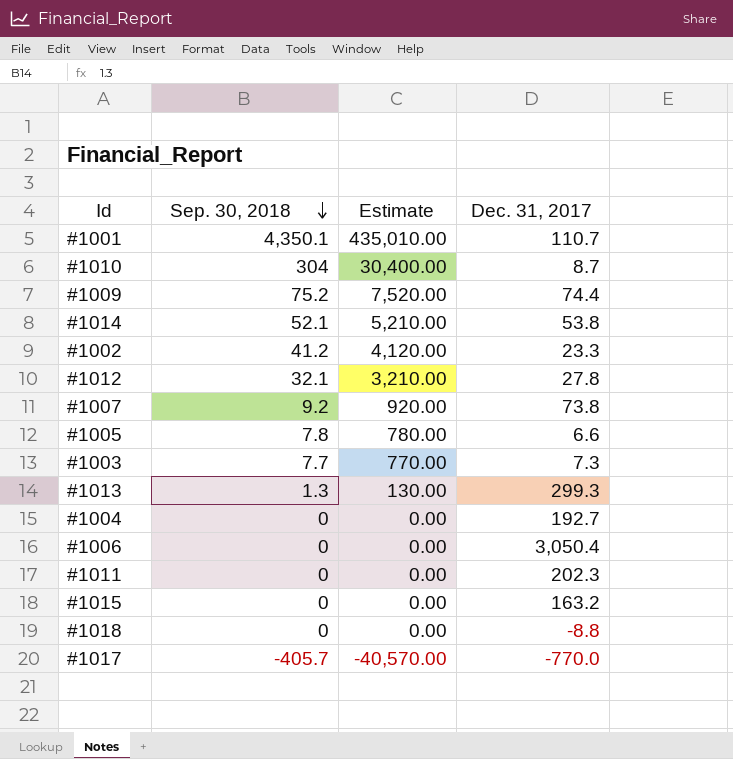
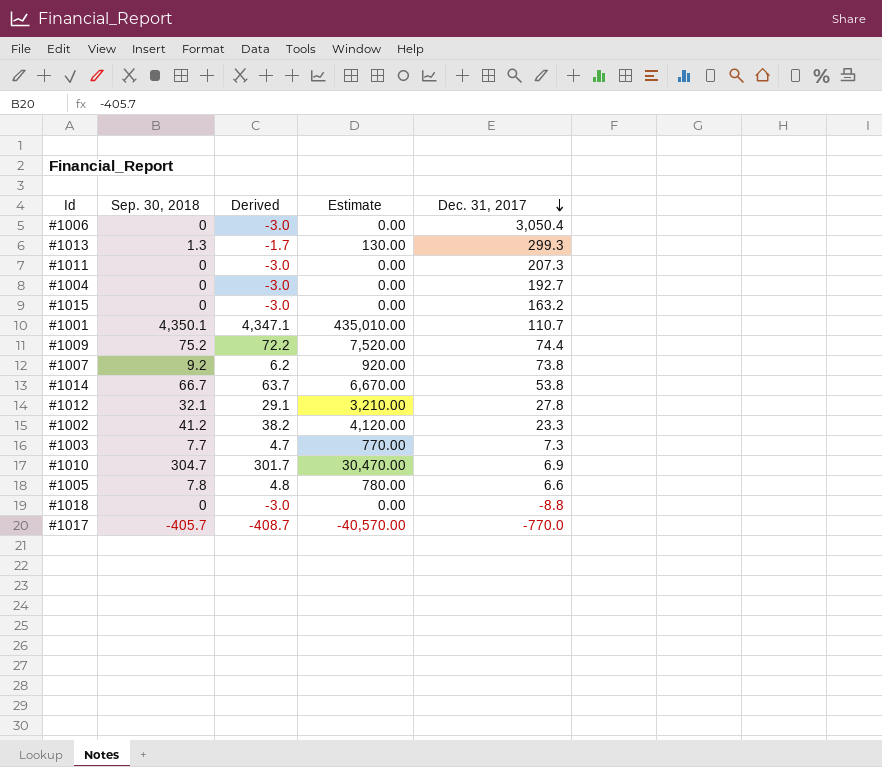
row order: Sep. 30, 2018 descending -> Dec. 31, 2017 descending
column Derived | formula: none -> [Sep. 30, 2018] - 3
#1011 | Dec. 31, 2017: 202.3 -> 207.3
#1014 | Sep. 30, 2018: 52.1 -> 66.7
#1014 | Estimate: 5,210.00 -> 6,670.00
#1010 | Sep. 30, 2018: 304 -> 304.7
#1010 | Estimate: 30,400.00 -> 30,470.00
#1010 | Dec. 31, 2017: 8.7 -> 6.9

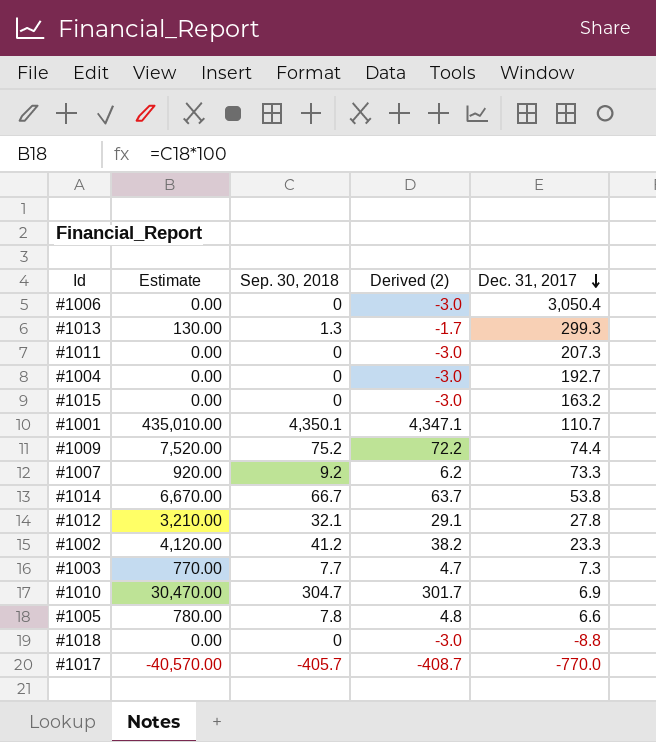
column Estimate | position: 4 -> 2
column name: Derived -> Derived (2)
#1007 | Dec. 31, 2017: 73.8 -> 73.3

